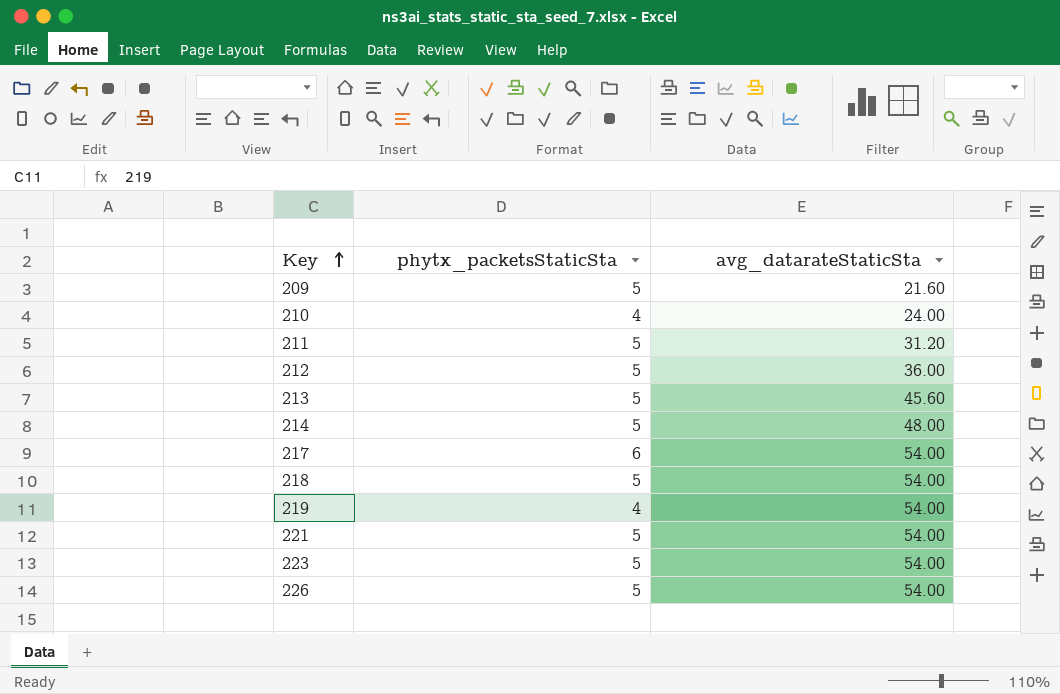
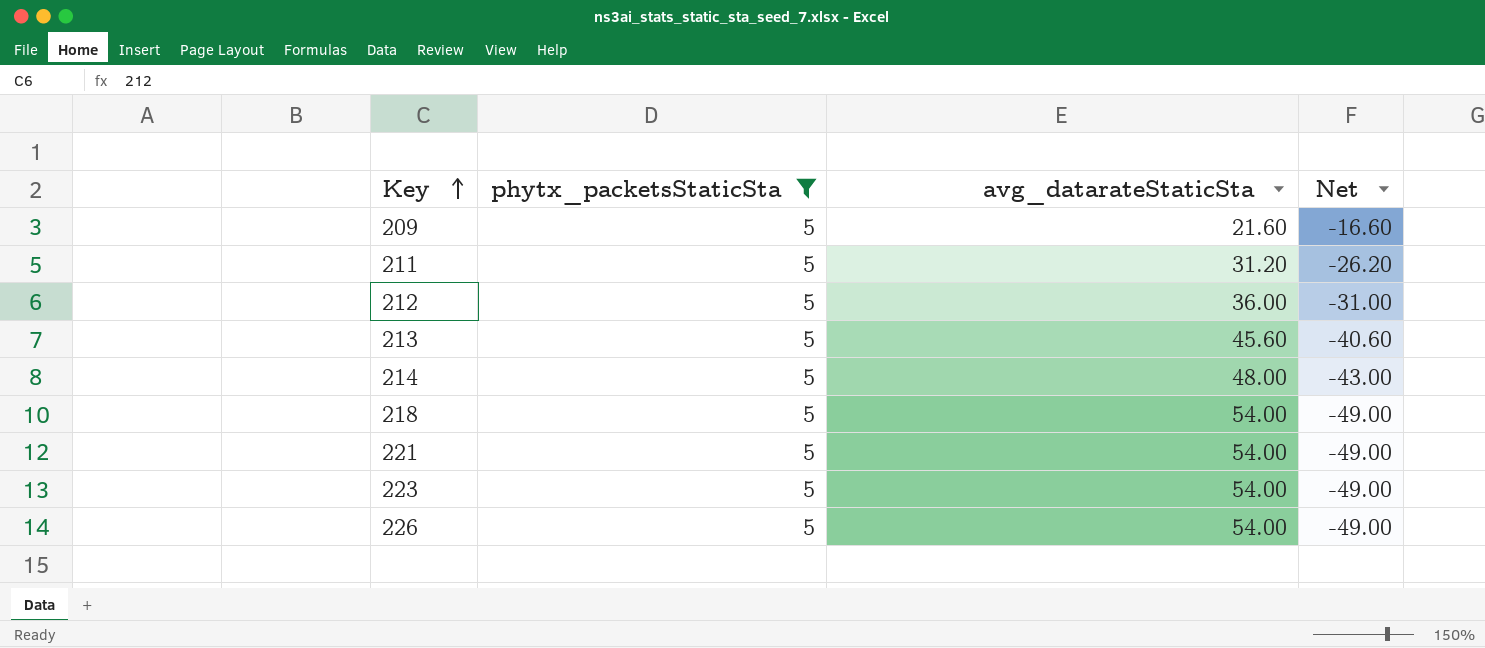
filter: none -> phytx_packetsStaticSta = 5
column Net | formula: none -> [phytx_packetsStaticSta] - [avg_datarateStaticSta]

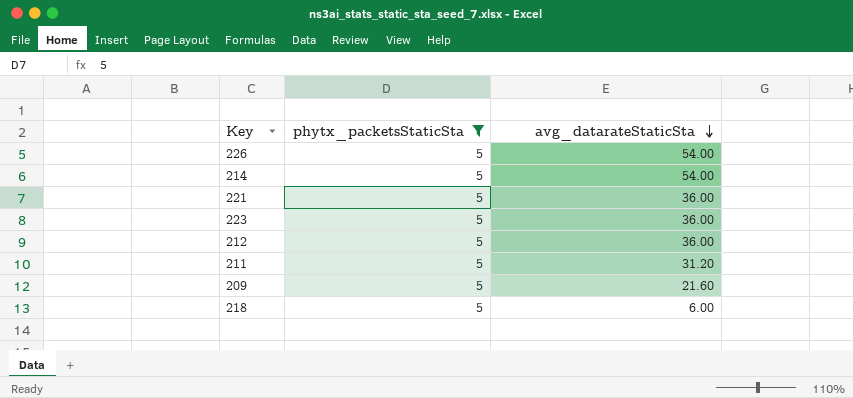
row order: Key ascending -> avg_datarateStaticSta descending
column Net | formula: [phytx_packetsStaticSta] - [avg_datarateStaticSta] -> none
row 213: 5 | 45.60 | -40.60 -> none
214 | avg_datarateStaticSta: 48.00 -> 54.00
221 | avg_datarateStaticSta: 54.00 -> 36.00
223 | avg_datarateStaticSta: 54.00 -> 36.00
218 | avg_datarateStaticSta: 54.00 -> 6.00

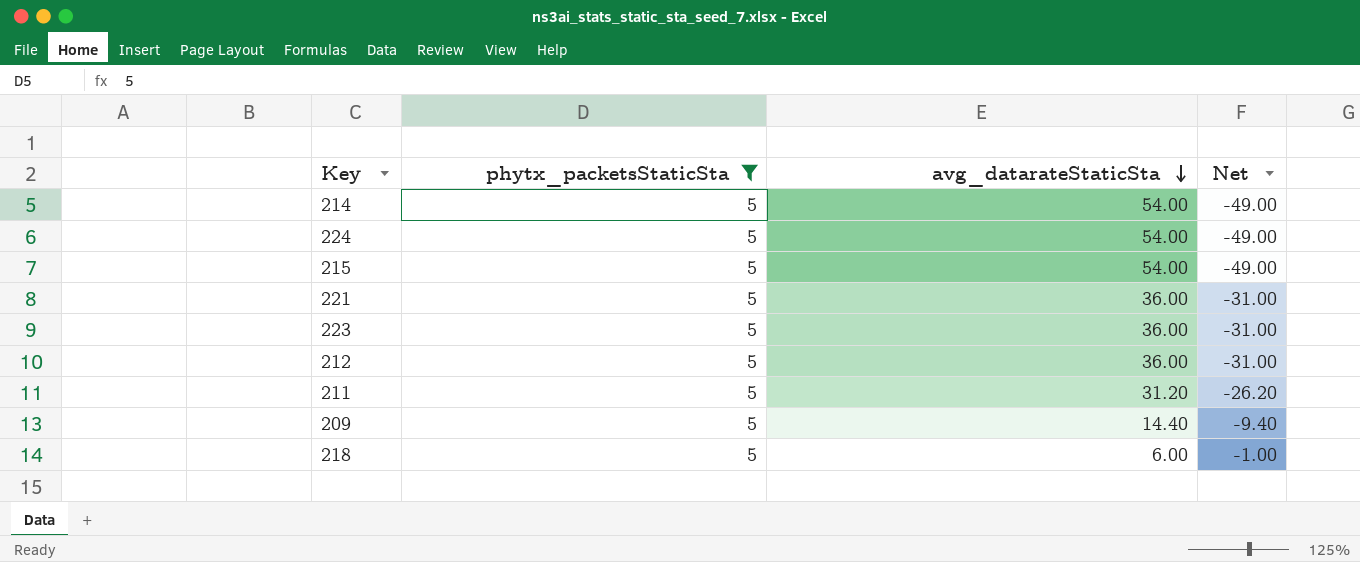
column Net | formula: none -> [phytx_packetsStaticSta] - [avg_datarateStaticSta]
row 226: 5 | 54.00 -> none
row 224: none -> 5 | 54.00 | -49.00
row 215: none -> 5 | 54.00 | -49.00
209 | avg_datarateStaticSta: 21.60 -> 14.40

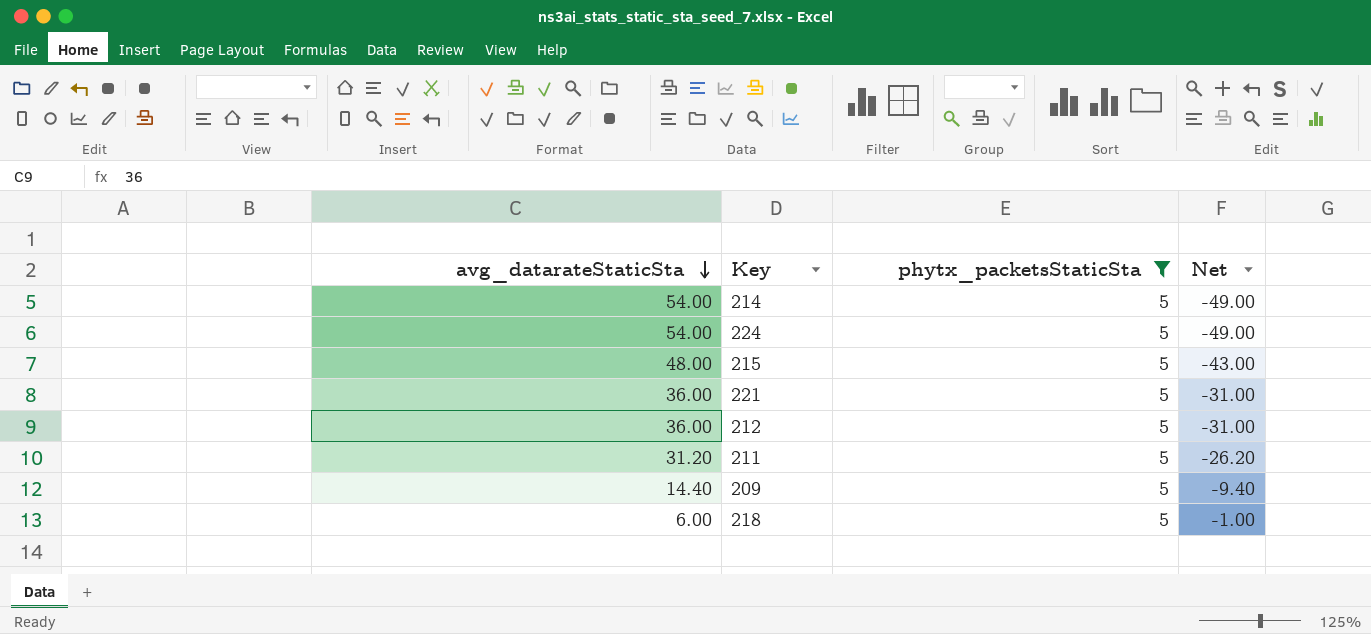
column avg_datarateStaticSta | position: 3 -> 1
row 223: 5 | 36.00 | -31.00 -> none
215 | avg_datarateStaticSta: 54.00 -> 48.00
215 | Net: -49.00 -> -43.00

